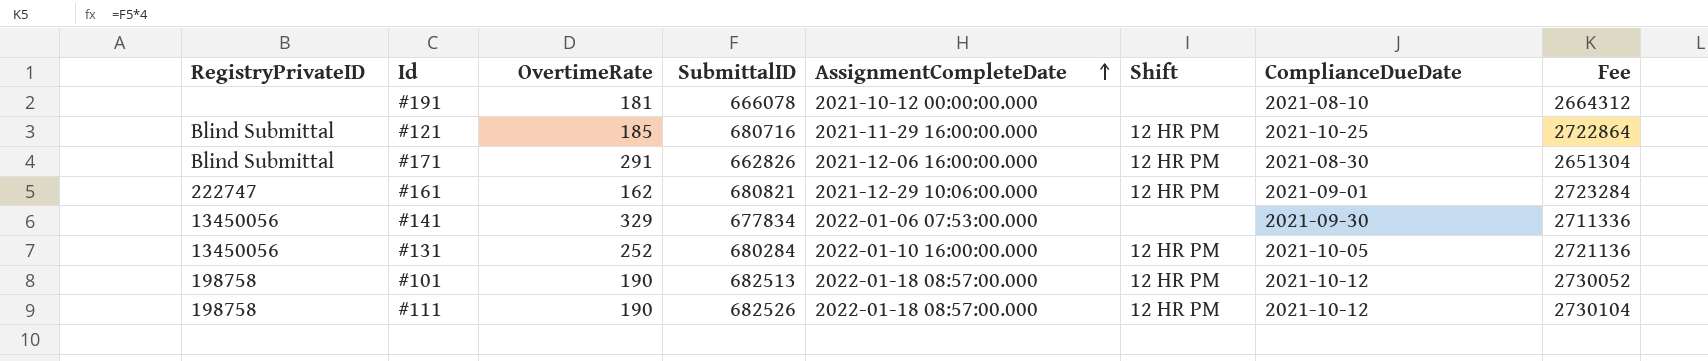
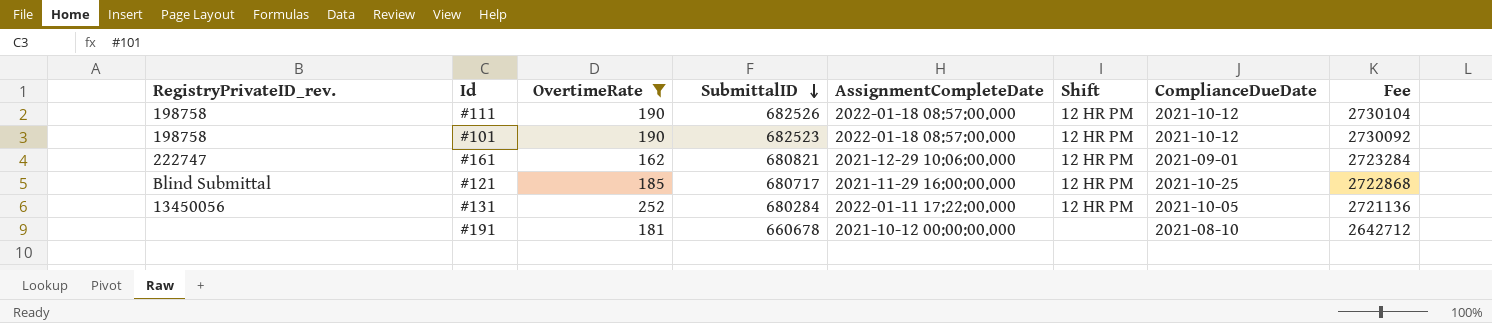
filter: none -> OvertimeRate <= 252
row order: AssignmentCompleteDate ascending -> SubmittalID descending
column name: RegistryPrivateID -> RegistryPrivateID_rev.
#101 | SubmittalID: 682513 -> 682523
#101 | Fee: 2730052 -> 2730092
#121 | SubmittalID: 680716 -> 680717
#121 | Fee: 2722864 -> 2722868
#131 | AssignmentCompleteDate: 2022-01-10 16:00:00.000 -> 2022-01-11 17:22:00.000
#191 | SubmittalID: 666078 -> 660678
#191 | Fee: 2664312 -> 2642712

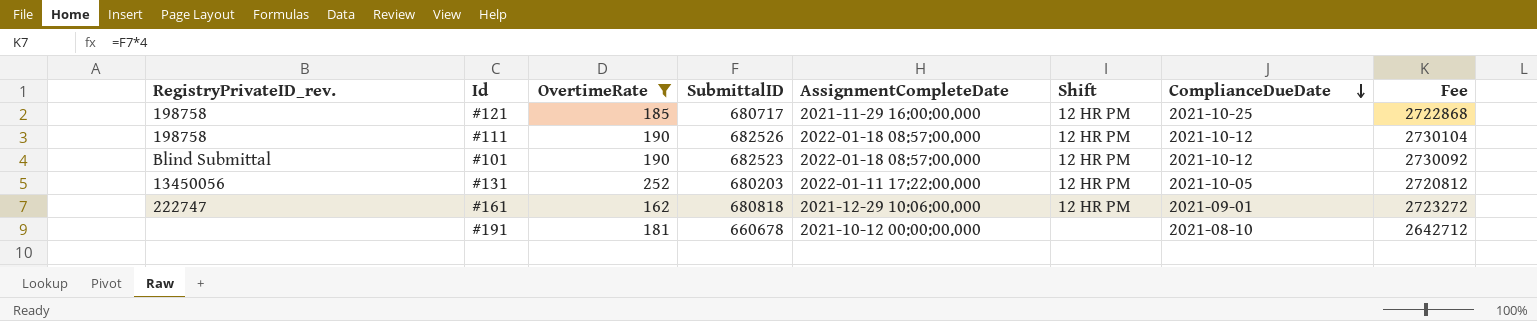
row order: SubmittalID descending -> ComplianceDueDate descending
#121 | RegistryPrivateID_rev.: Blind Submittal -> 198758
#101 | RegistryPrivateID_rev.: 198758 -> Blind Submittal
#131 | SubmittalID: 680284 -> 680203
#131 | Fee: 2721136 -> 2720812
#161 | SubmittalID: 680821 -> 680818
#161 | Fee: 2723284 -> 2723272

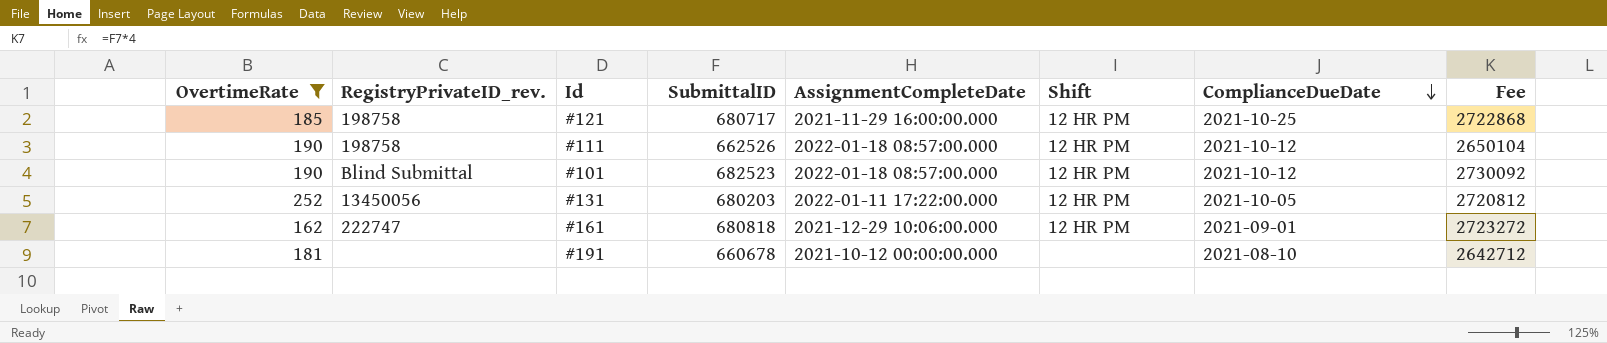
column OvertimeRate | position: 3 -> 1
#111 | SubmittalID: 682526 -> 662526
#111 | Fee: 2730104 -> 2650104

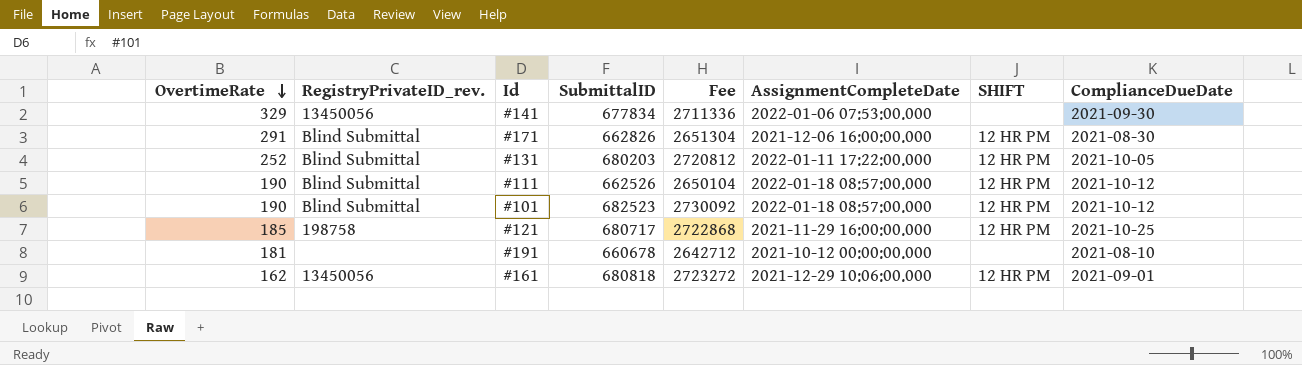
filter: OvertimeRate <= 252 -> none
row order: ComplianceDueDate descending -> OvertimeRate descending
column Fee | position: 8 -> 5
column name: Shift -> SHIFT
#131 | RegistryPrivateID_rev.: 13450056 -> Blind Submittal
#111 | RegistryPrivateID_rev.: 198758 -> Blind Submittal
#161 | RegistryPrivateID_rev.: 222747 -> 13450056

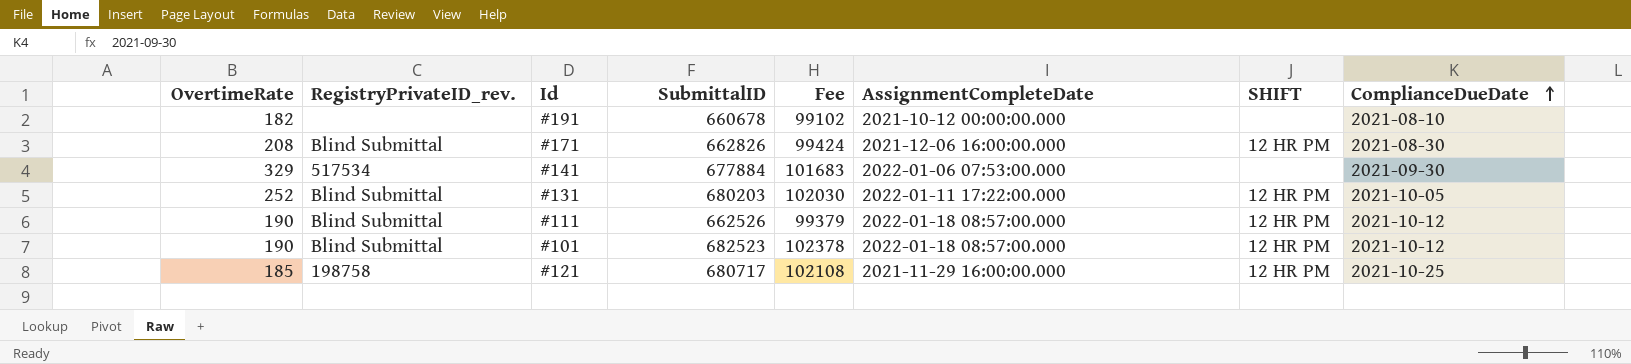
row order: OvertimeRate descending -> ComplianceDueDate ascending
column Fee | formula: [SubmittalID] * 4 -> [SubmittalID] * 0.15
row #161: 162 | 13450056 | 680818 | 2723272 | 2021-12-29 10:06:00.000 | 12 HR PM | 2021-09-01 -> none
#191 | OvertimeRate: 181 -> 182
#171 | OvertimeRate: 291 -> 208
#141 | RegistryPrivateID_rev.: 13450056 -> 517534
#141 | SubmittalID: 677834 -> 677884

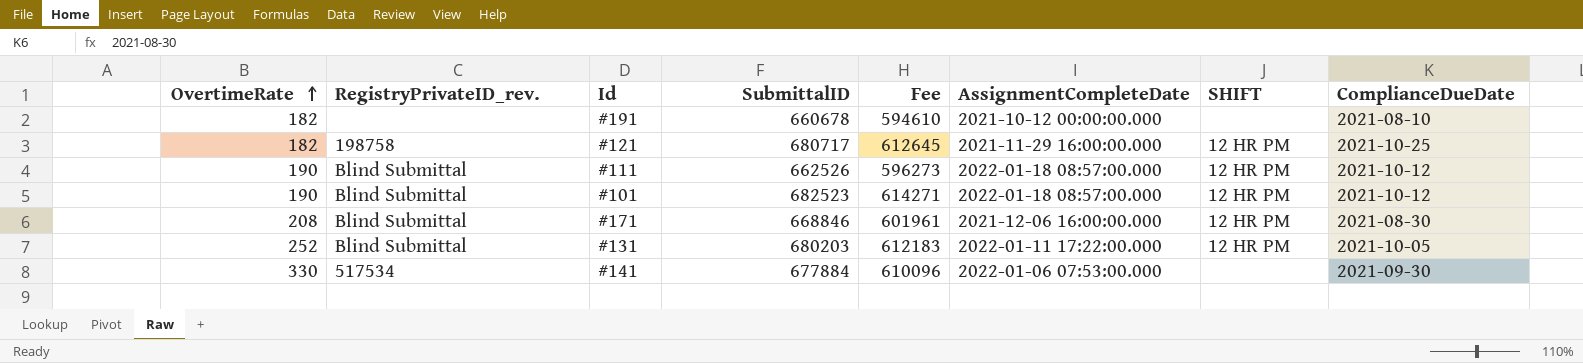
row order: ComplianceDueDate ascending -> OvertimeRate ascending
column Fee | formula: [SubmittalID] * 0.15 -> [SubmittalID] * 0.9
#121 | OvertimeRate: 185 -> 182
#171 | SubmittalID: 662826 -> 668846
#141 | OvertimeRate: 329 -> 330

